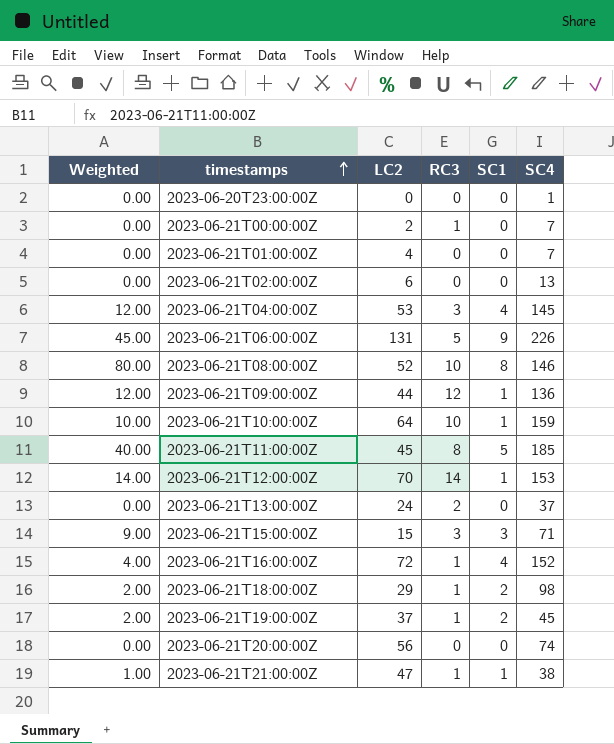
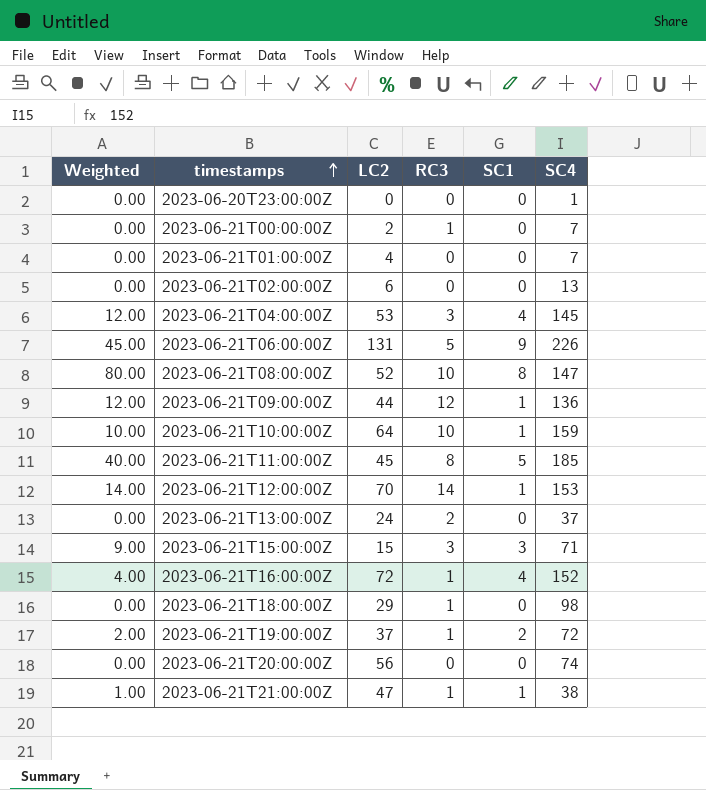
2023-06-21T08:00:00Z | SC4: 146 -> 147
2023-06-21T18:00:00Z | Weighted: 2.00 -> 0.00
2023-06-21T18:00:00Z | SC1: 2 -> 0
2023-06-21T19:00:00Z | SC4: 45 -> 72

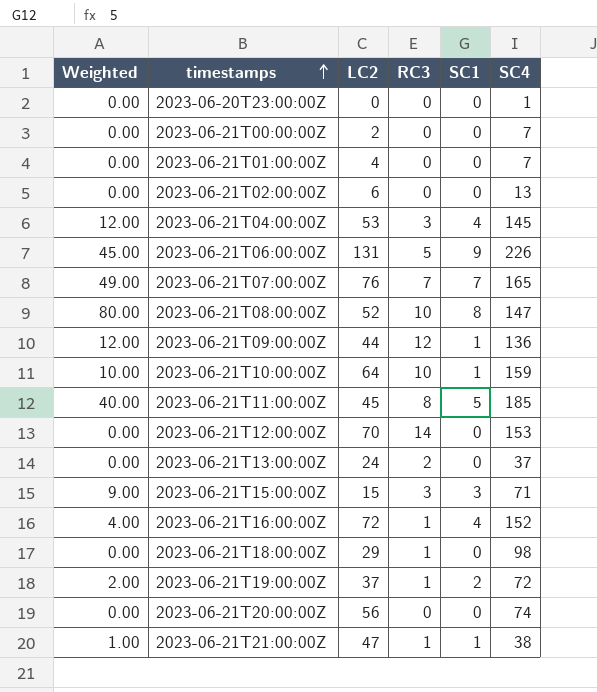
2023-06-21T00:00:00Z | RC3: 1 -> 0
row 2023-06-21T07:00:00Z: none -> 49.00 | 76 | 7 | 7 | 165
2023-06-21T12:00:00Z | Weighted: 14.00 -> 0.00
2023-06-21T12:00:00Z | SC1: 1 -> 0

